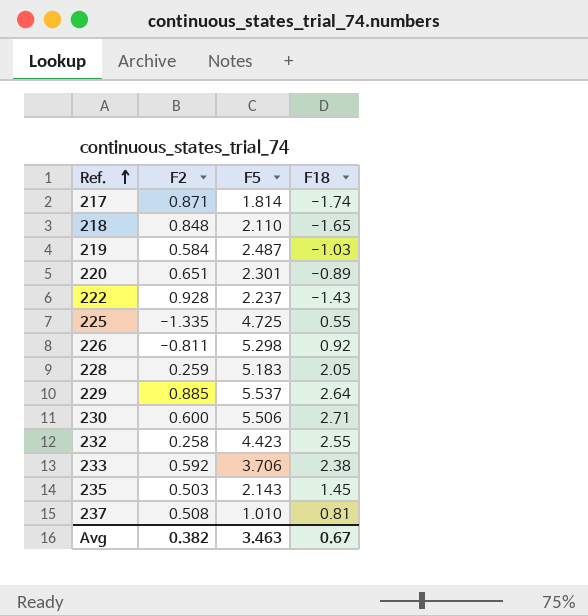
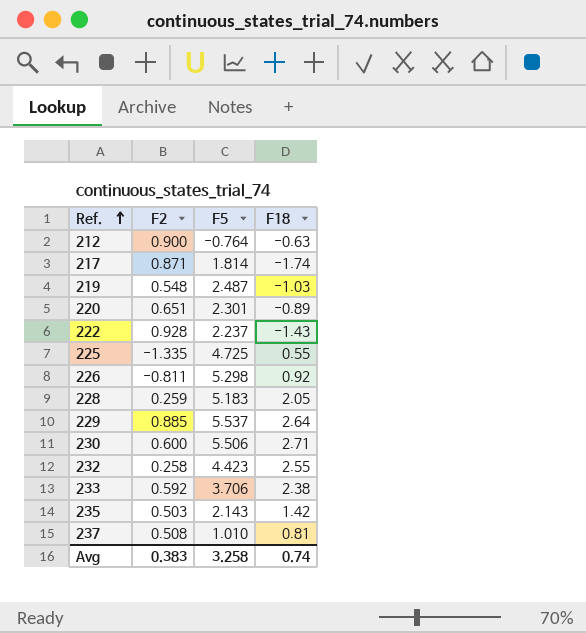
row 218: 0.848 | 2.110 | -1.65 -> none
row 212: none -> 0.900 | -0.764 | -0.63
219 | F2: 0.584 -> 0.548
235 | F18: 1.45 -> 1.42
Avg | F2: 0.382 -> 0.383
Avg | F5: 3.463 -> 3.258
Avg | F18: 0.67 -> 0.74

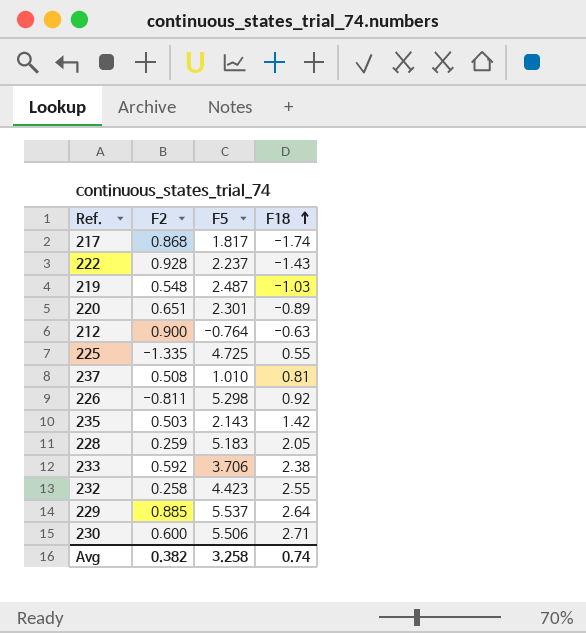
row order: Ref. ascending -> F18 ascending
217 | F2: 0.871 -> 0.868
217 | F5: 1.814 -> 1.817
Avg | F2: 0.383 -> 0.382

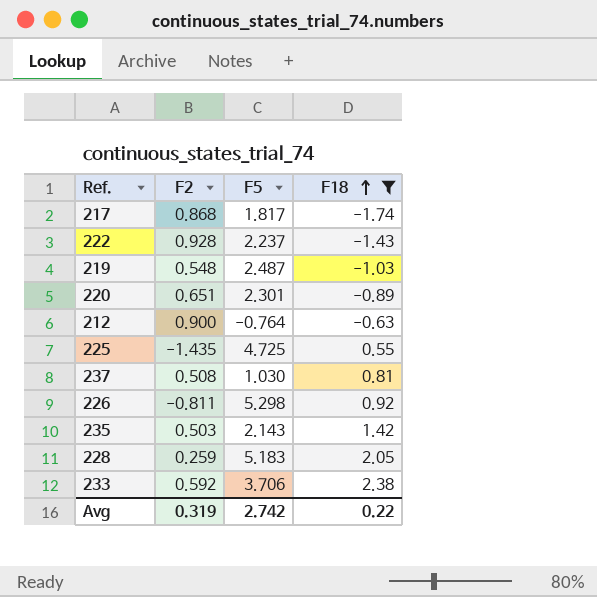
filter: none -> F18 <= 2.38
225 | F2: -1.335 -> -1.435
237 | F5: 1.010 -> 1.030
Avg | F2: 0.382 -> 0.319
Avg | F5: 3.258 -> 2.742
Avg | F18: 0.74 -> 0.22

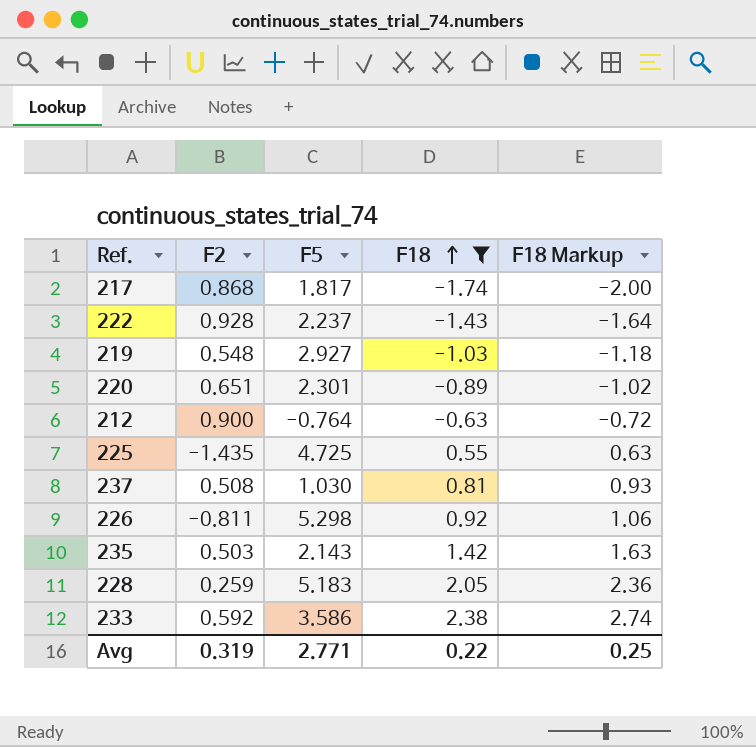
column F18 Markup | formula: none -> [F18] * 1.15
219 | F5: 2.487 -> 2.927
233 | F5: 3.706 -> 3.586
Avg | F5: 2.742 -> 2.771

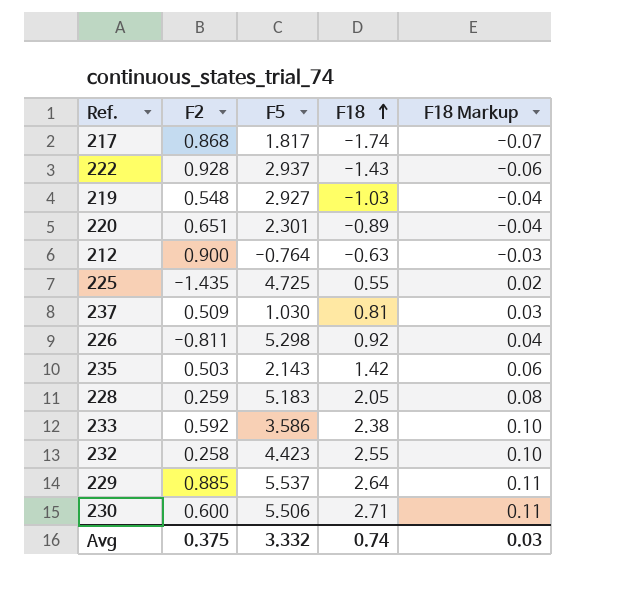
filter: F18 <= 2.38 -> none
column F18 Markup | formula: [F18] * 1.15 -> [F18] * 0.04
222 | F5: 2.237 -> 2.937
237 | F2: 0.508 -> 0.509
Avg | F2: 0.319 -> 0.375
Avg | F5: 2.771 -> 3.332
Avg | F18: 0.22 -> 0.74
Avg | F18 Markup: 0.25 -> 0.03

